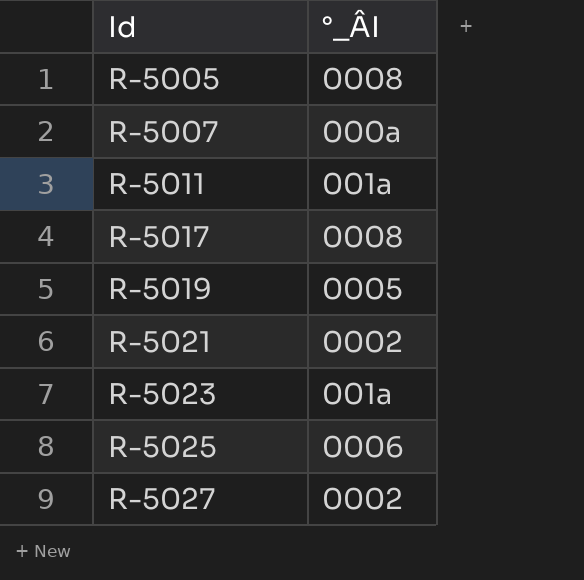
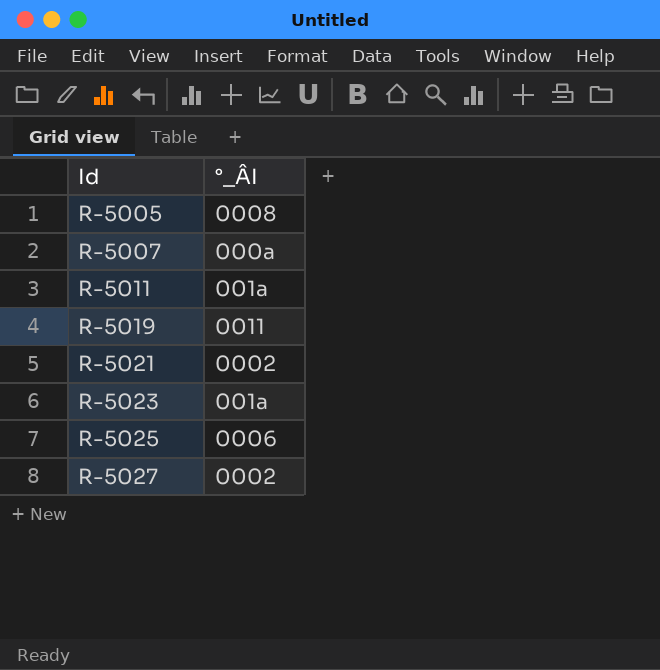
row R-5017: 0008 -> none
R-5019 | °_ÂI: 0005 -> 0011

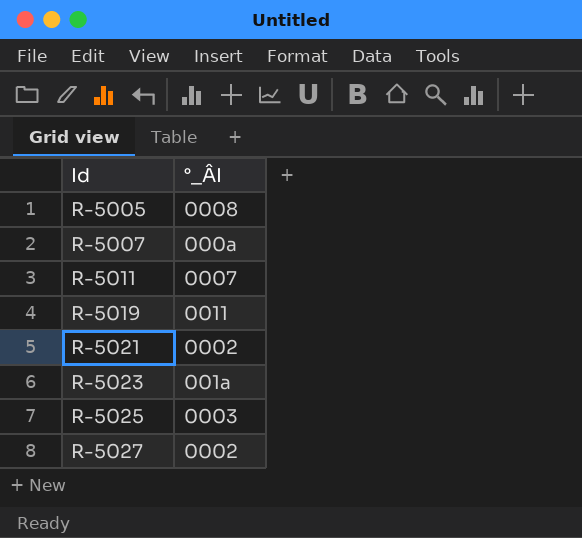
R-5011 | °_ÂI: 001a -> 0007
R-5025 | °_ÂI: 0006 -> 0003

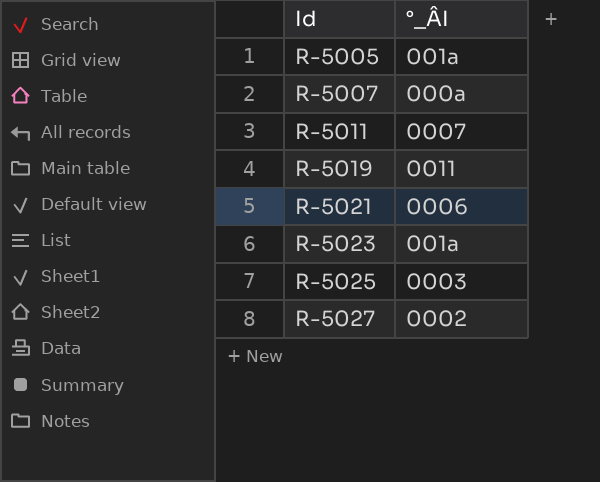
R-5005 | °_ÂI: 0008 -> 001a
R-5021 | °_ÂI: 0002 -> 0006

